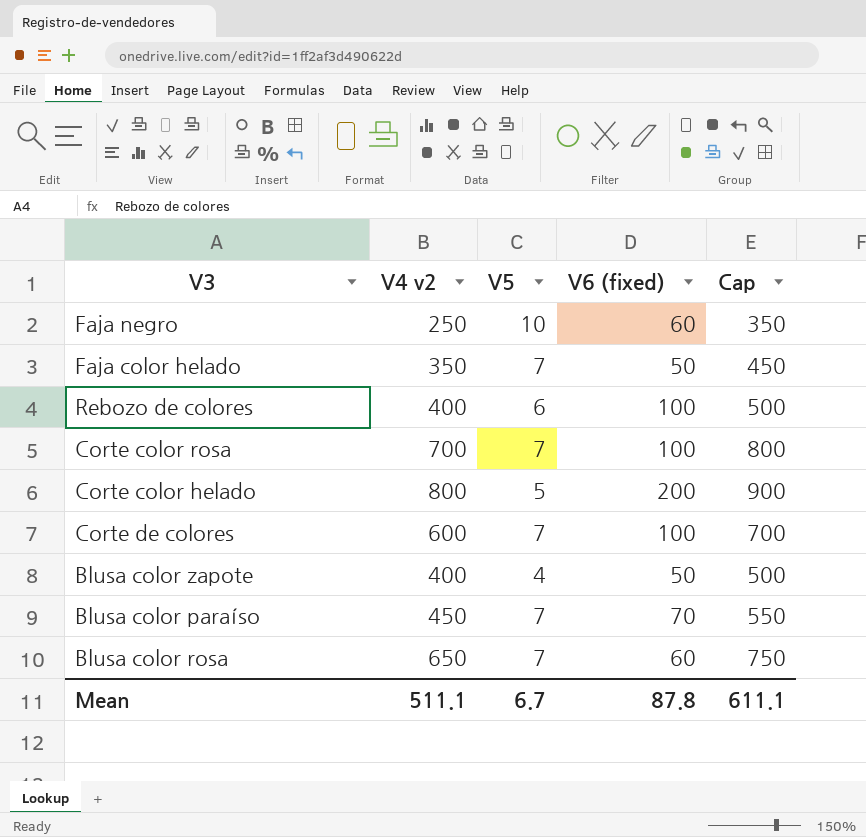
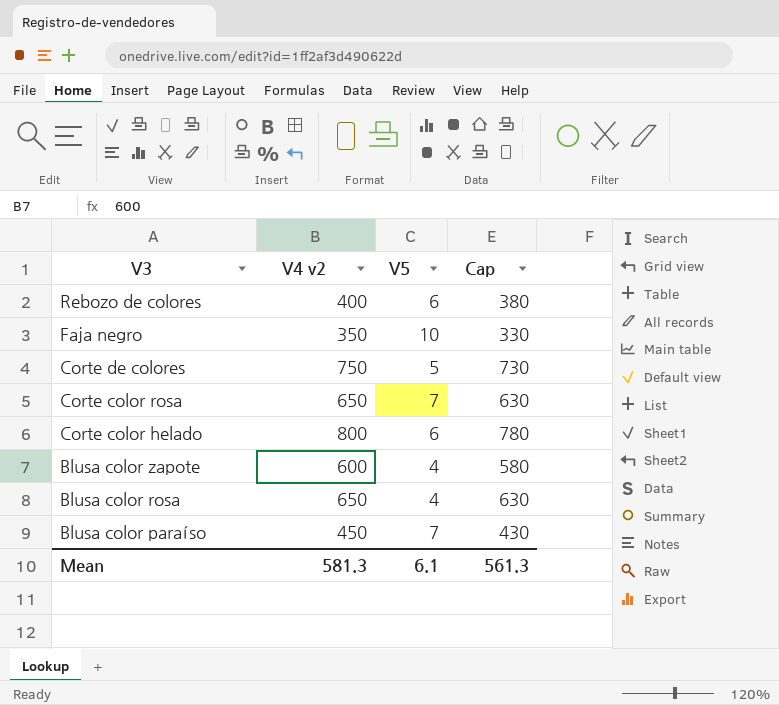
row order: none -> V3 descending
column V6 (fixed) | position: 4 -> none
column Cap | formula: [V4 v2] + 100 -> [V4 v2] - 20
row Faja color helado: 350 | 7 | 50 | 450 -> none
Faja negro | V4 v2: 250 -> 350
Corte de colores | V4 v2: 600 -> 750
Corte de colores | V5: 7 -> 5
Corte color rosa | V4 v2: 700 -> 650
Corte color helado | V5: 5 -> 6
Blusa color zapote | V4 v2: 400 -> 600
Blusa color rosa | V5: 7 -> 4
Mean | V4 v2: 511.1 -> 581.3
Mean | V5: 6.7 -> 6.1
Mean | Cap: 611.1 -> 561.3

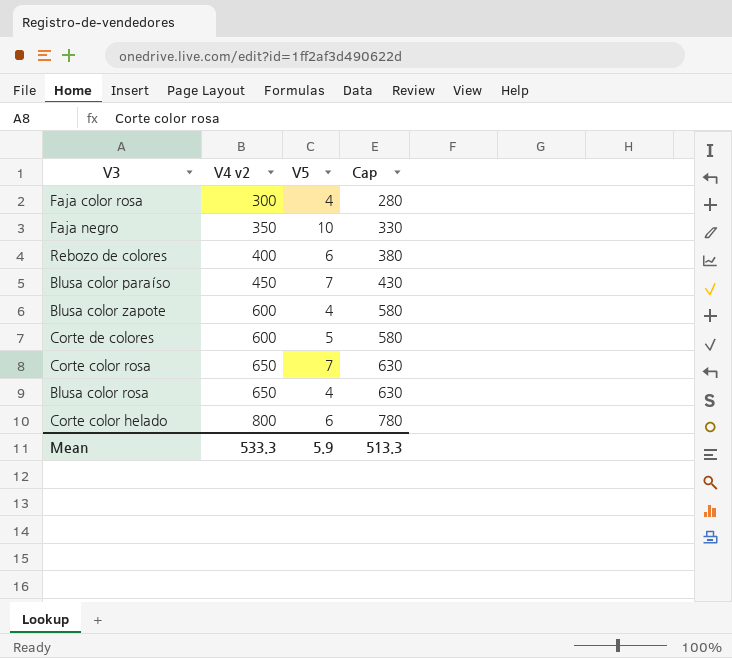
row order: V3 descending -> V4 v2 ascending
row Faja color rosa: none -> 300 | 4 | 280
Corte de colores | V4 v2: 750 -> 600
Corte de colores | Cap: 730 -> 580
Mean | V4 v2: 581.3 -> 533.3
Mean | V5: 6.1 -> 5.9
Mean | Cap: 561.3 -> 513.3

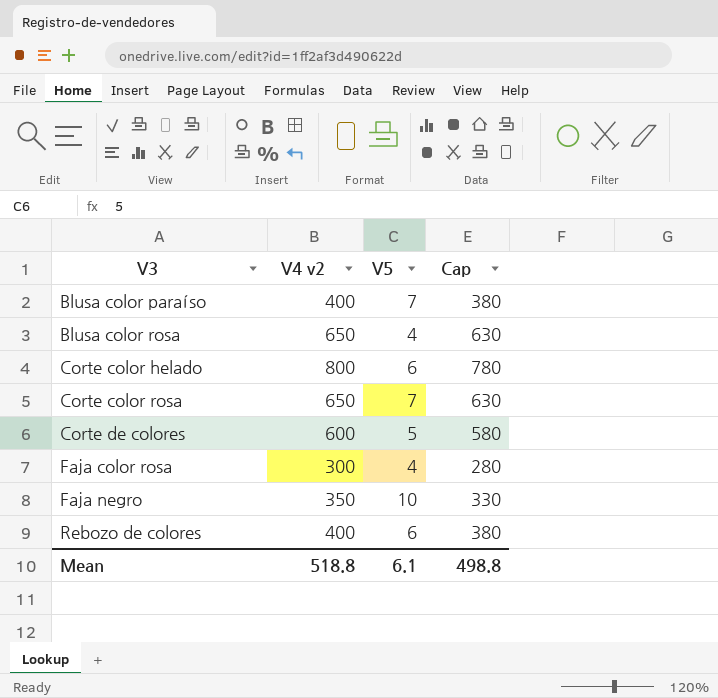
row order: V4 v2 ascending -> V3 ascending
row Blusa color zapote: 600 | 4 | 580 -> none
Blusa color paraíso | V4 v2: 450 -> 400
Blusa color paraíso | Cap: 430 -> 380
Mean | V4 v2: 533.3 -> 518.8
Mean | V5: 5.9 -> 6.1
Mean | Cap: 513.3 -> 498.8

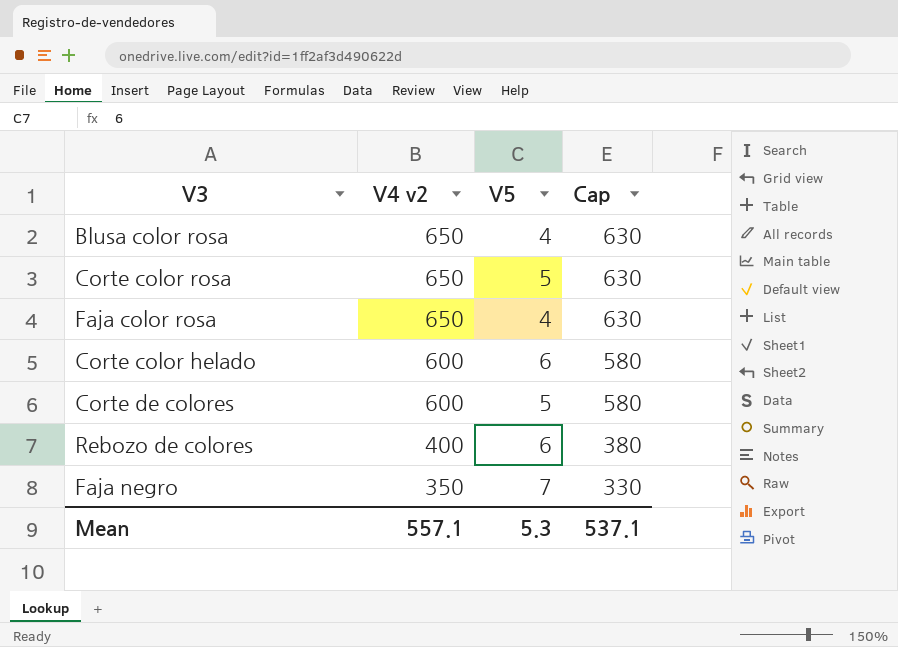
row order: V3 ascending -> V4 v2 descending
row Blusa color paraíso: 400 | 7 | 380 -> none
Corte color rosa | V5: 7 -> 5
Faja color rosa | V4 v2: 300 -> 650
Faja color rosa | Cap: 280 -> 630
Corte color helado | V4 v2: 800 -> 600
Corte color helado | Cap: 780 -> 580
Faja negro | V5: 10 -> 7
Mean | V4 v2: 518.8 -> 557.1
Mean | V5: 6.1 -> 5.3
Mean | Cap: 498.8 -> 537.1

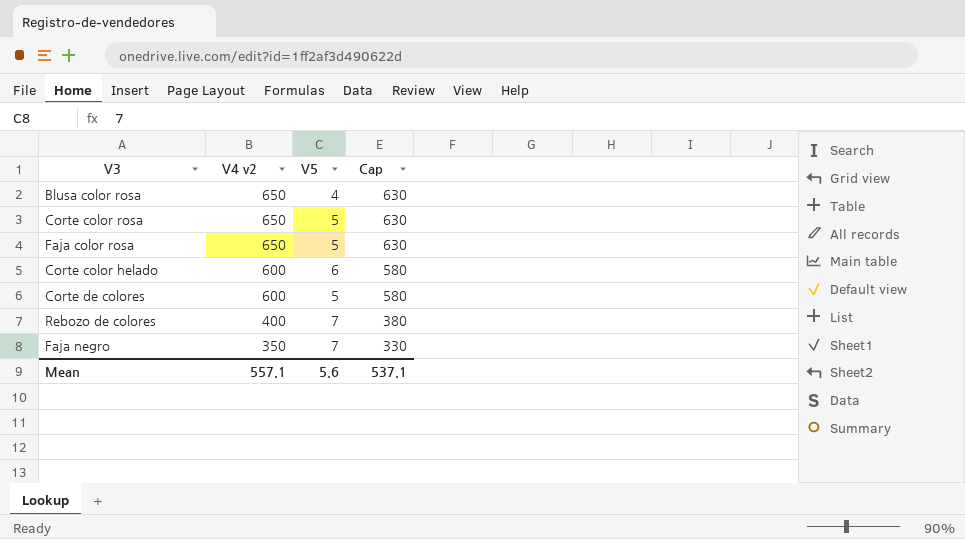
Faja color rosa | V5: 4 -> 5
Rebozo de colores | V5: 6 -> 7
Mean | V5: 5.3 -> 5.6

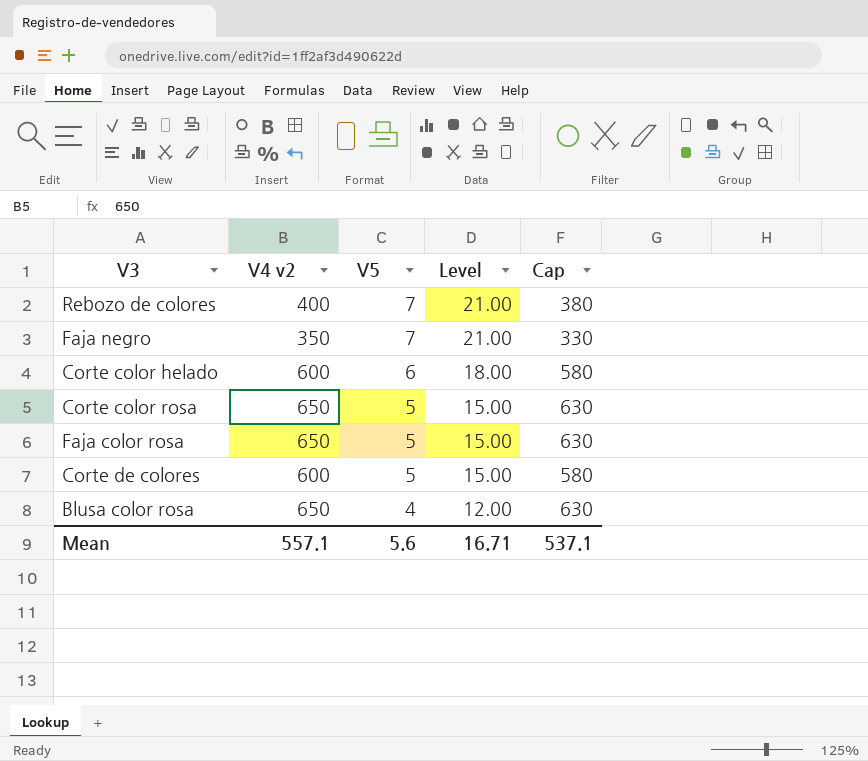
row order: V4 v2 descending -> V5 descending
column Level | formula: none -> [V5] * 3

